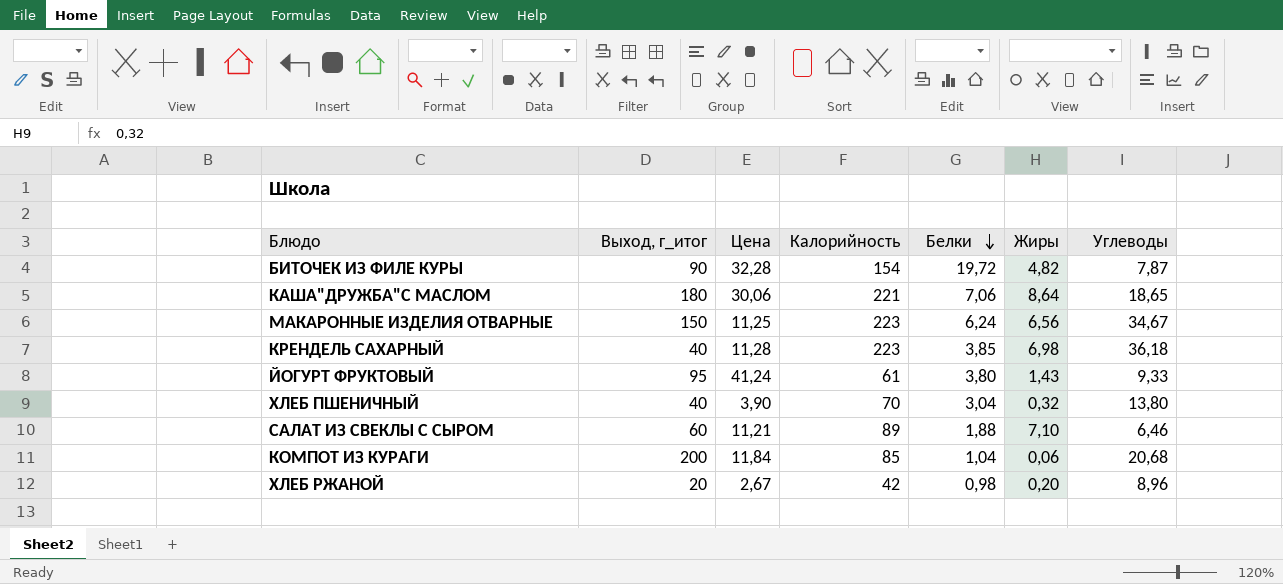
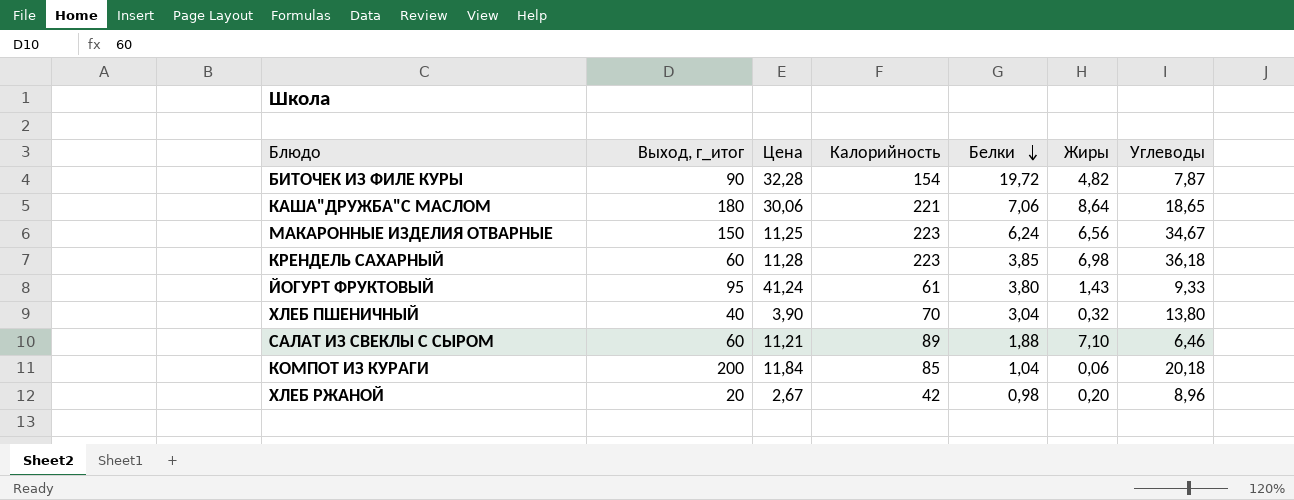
КРЕНДЕЛЬ САХАРНЫЙ | Выход, г_итог: 40 -> 60
КОМПОТ ИЗ КУРАГИ | Углеводы: 20,68 -> 20,18

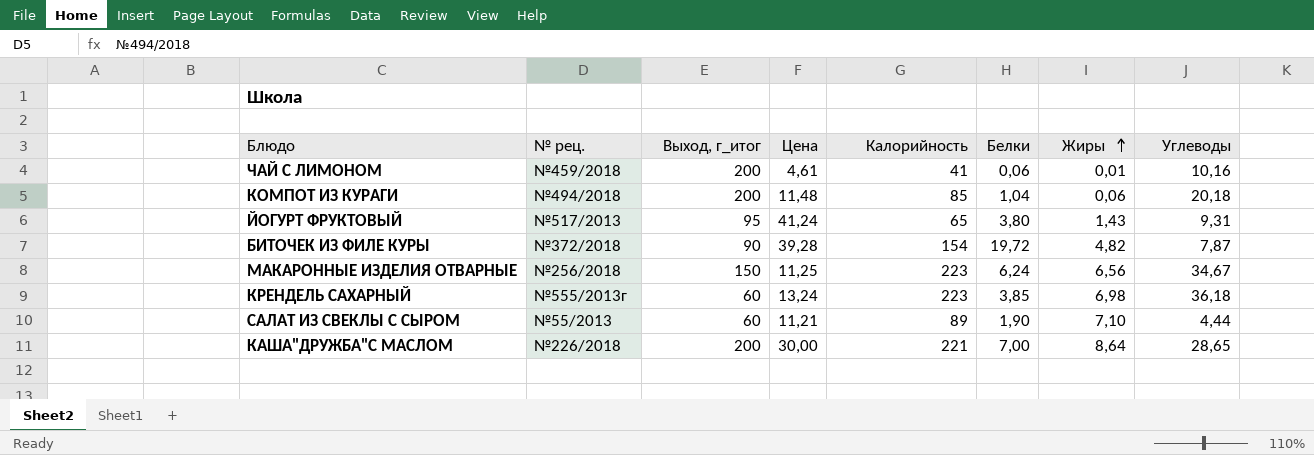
row order: Белки descending -> Жиры ascending
column № рец. | position: none -> 2
row ХЛЕБ ПШЕНИЧНЫЙ: 40 | 3,90 | 70 | 3,04 | 0,32 | 13,80 -> none
row ХЛЕБ РЖАНОЙ: 20 | 2,67 | 42 | 0,98 | 0,20 | 8,96 -> none
row ЧАЙ С ЛИМОНОМ: none -> №459/2018 | 200 | 4,61 | 41 | 0,06 | 0,01 | 10,16
КОМПОТ ИЗ КУРАГИ | Цена: 11,84 -> 11,48
ЙОГУРТ ФРУКТОВЫЙ | Калорийность: 61 -> 65
ЙОГУРТ ФРУКТОВЫЙ | Углеводы: 9,33 -> 9,31
БИТОЧЕК ИЗ ФИЛЕ КУРЫ | Цена: 32,28 -> 39,28
КРЕНДЕЛЬ САХАРНЫЙ | Цена: 11,28 -> 13,24
САЛАТ ИЗ СВЕКЛЫ С СЫРОМ | Белки: 1,88 -> 1,90
САЛАТ ИЗ СВЕКЛЫ С СЫРОМ | Углеводы: 6,46 -> 4,44
КАША"ДРУЖБА"С МАСЛОМ | Выход, г_итог: 180 -> 200
КАША"ДРУЖБА"С МАСЛОМ | Цена: 30,06 -> 30,00
КАША"ДРУЖБА"С МАСЛОМ | Белки: 7,06 -> 7,00
КАША"ДРУЖБА"С МАСЛОМ | Углеводы: 18,65 -> 28,65

